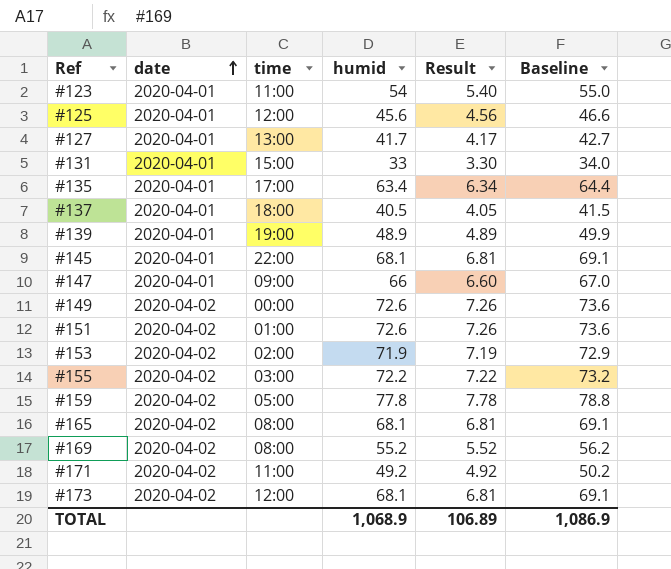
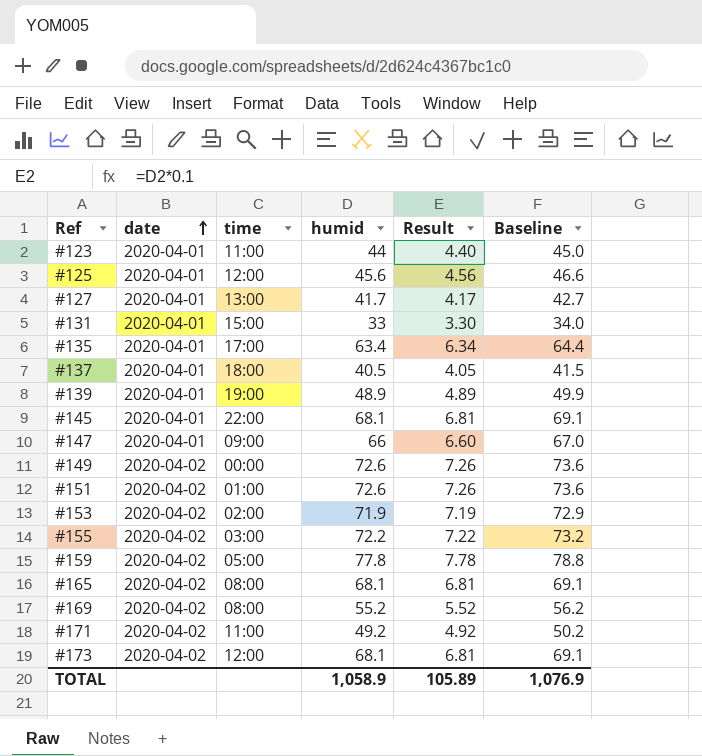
#123 | humid: 54 -> 44
#123 | Result: 5.40 -> 4.40
#123 | Baseline: 55.0 -> 45.0
TOTAL | humid: 1,068.9 -> 1,058.9
TOTAL | Result: 106.89 -> 105.89
TOTAL | Baseline: 1,086.9 -> 1,076.9

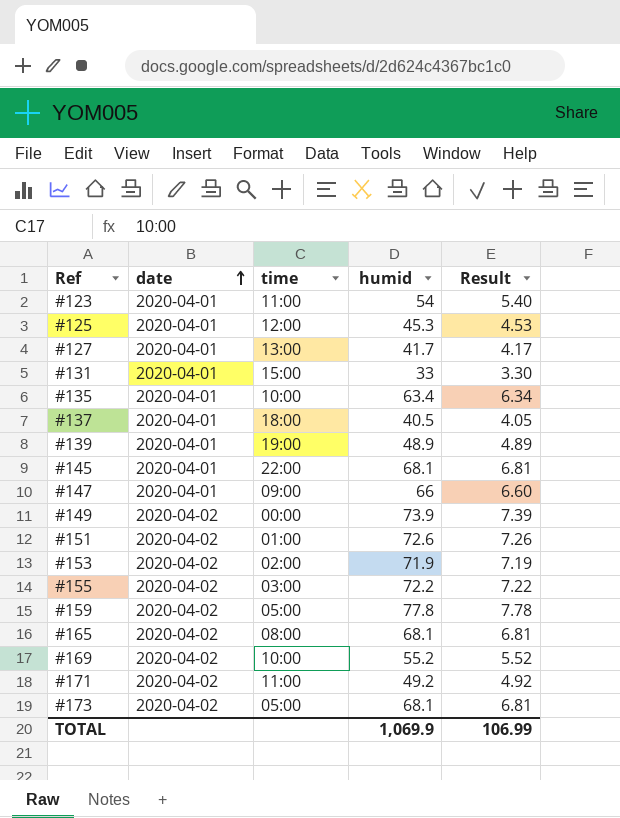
column Baseline | formula: [humid] + 1 -> none
#123 | humid: 44 -> 54
#123 | Result: 4.40 -> 5.40
#125 | humid: 45.6 -> 45.3
#125 | Result: 4.56 -> 4.53
#135 | time: 17:00 -> 10:00
#149 | humid: 72.6 -> 73.9
#149 | Result: 7.26 -> 7.39
#169 | time: 08:00 -> 10:00
#173 | time: 12:00 -> 05:00
TOTAL | humid: 1,058.9 -> 1,069.9
TOTAL | Result: 105.89 -> 106.99

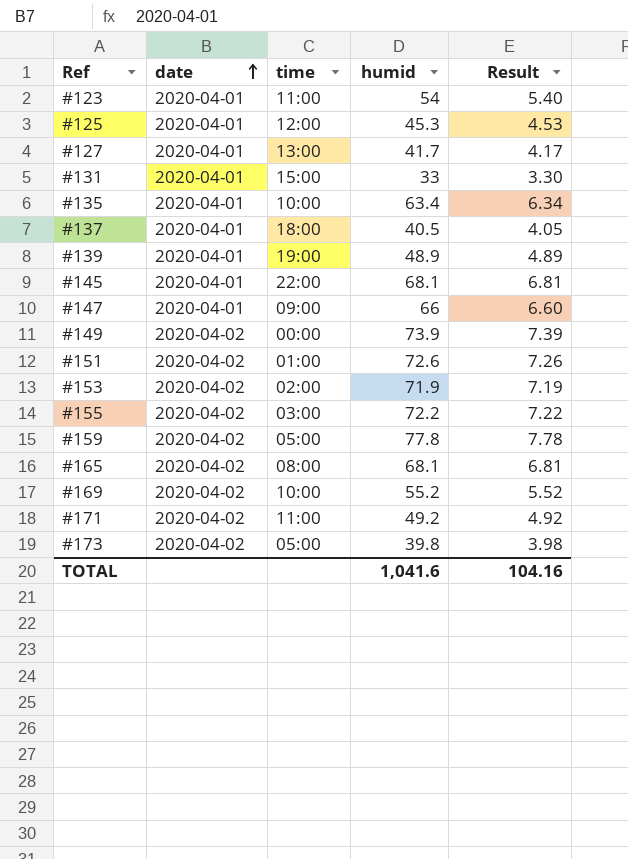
#173 | humid: 68.1 -> 39.8
#173 | Result: 6.81 -> 3.98
TOTAL | humid: 1,069.9 -> 1,041.6
TOTAL | Result: 106.99 -> 104.16

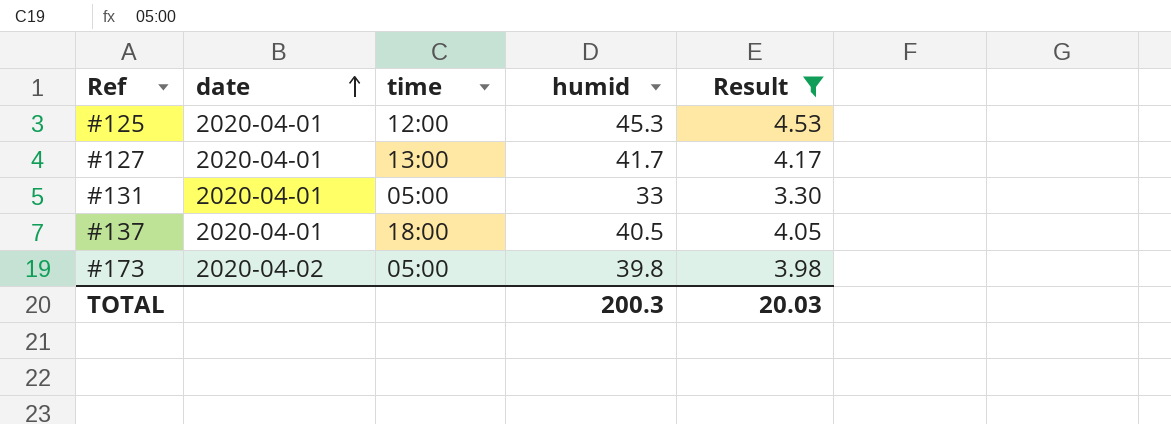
filter: none -> Result <= 4.53
#131 | time: 15:00 -> 05:00
TOTAL | humid: 1,041.6 -> 200.3
TOTAL | Result: 104.16 -> 20.03

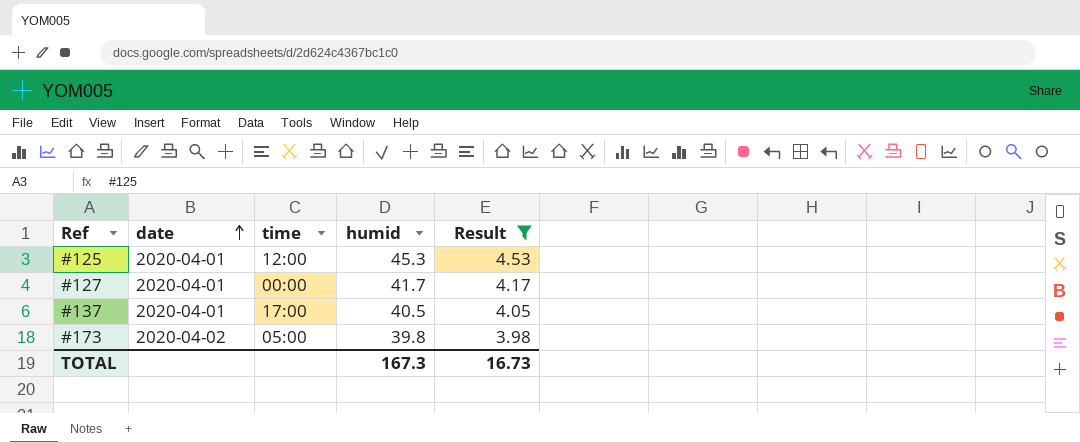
row #131: 2020-04-01 | 05:00 | 33 | 3.30 -> none
#127 | time: 13:00 -> 00:00
#137 | time: 18:00 -> 17:00
TOTAL | humid: 200.3 -> 167.3
TOTAL | Result: 20.03 -> 16.73

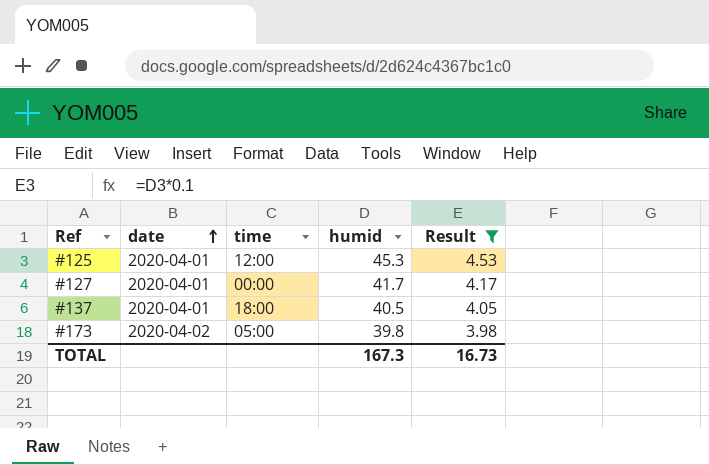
#137 | time: 17:00 -> 18:00

